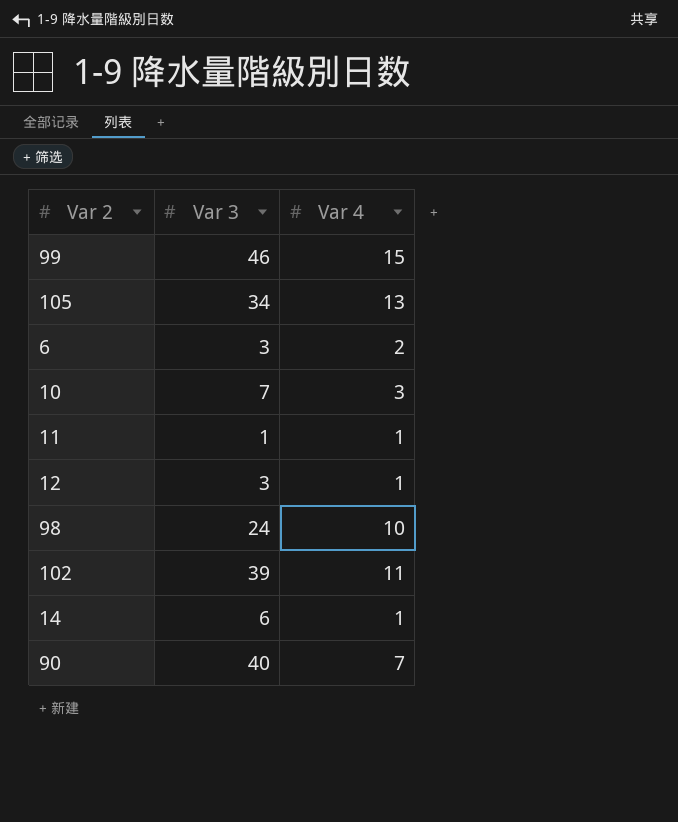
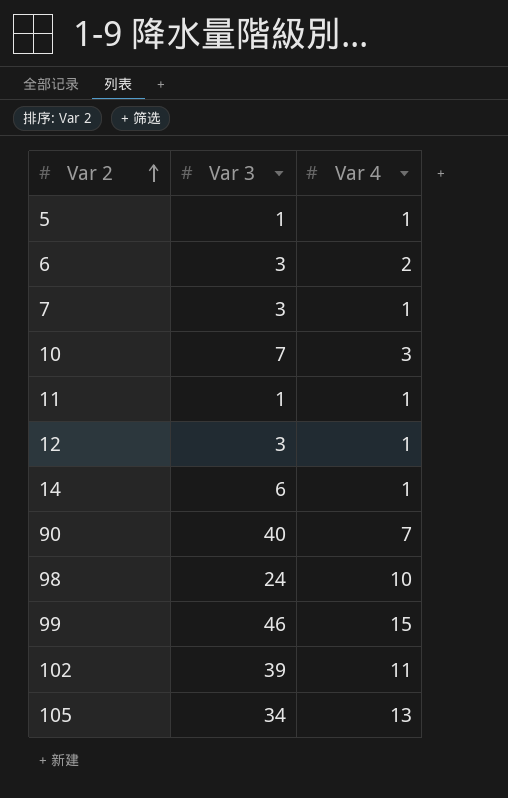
row order: none -> Var 2 ascending
row 5: none -> 1 | 1
row 7: none -> 3 | 1

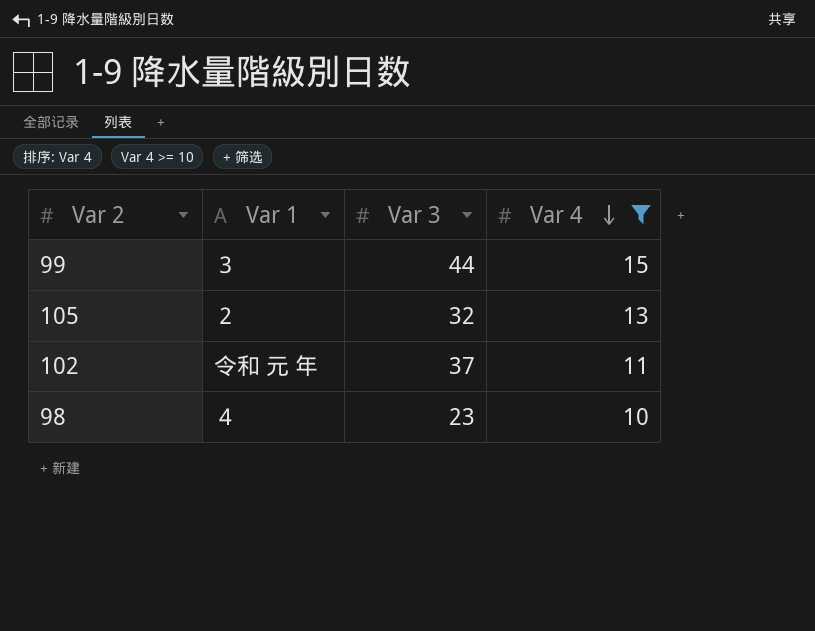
filter: none -> Var 4 >= 10
row order: Var 2 ascending -> Var 4 descending
column Var 1 | position: none -> 2
99 | Var 3: 46 -> 44
105 | Var 3: 34 -> 32
102 | Var 3: 39 -> 37
98 | Var 3: 24 -> 23

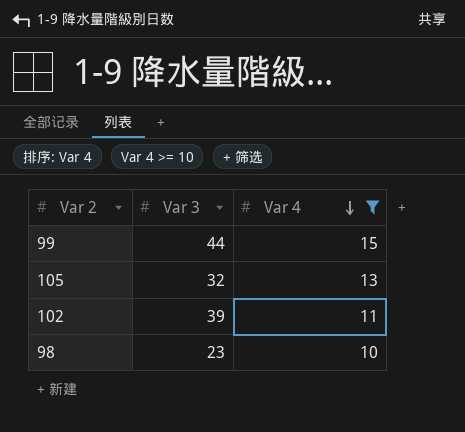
column Var 1 | position: 2 -> none
102 | Var 3: 37 -> 39

